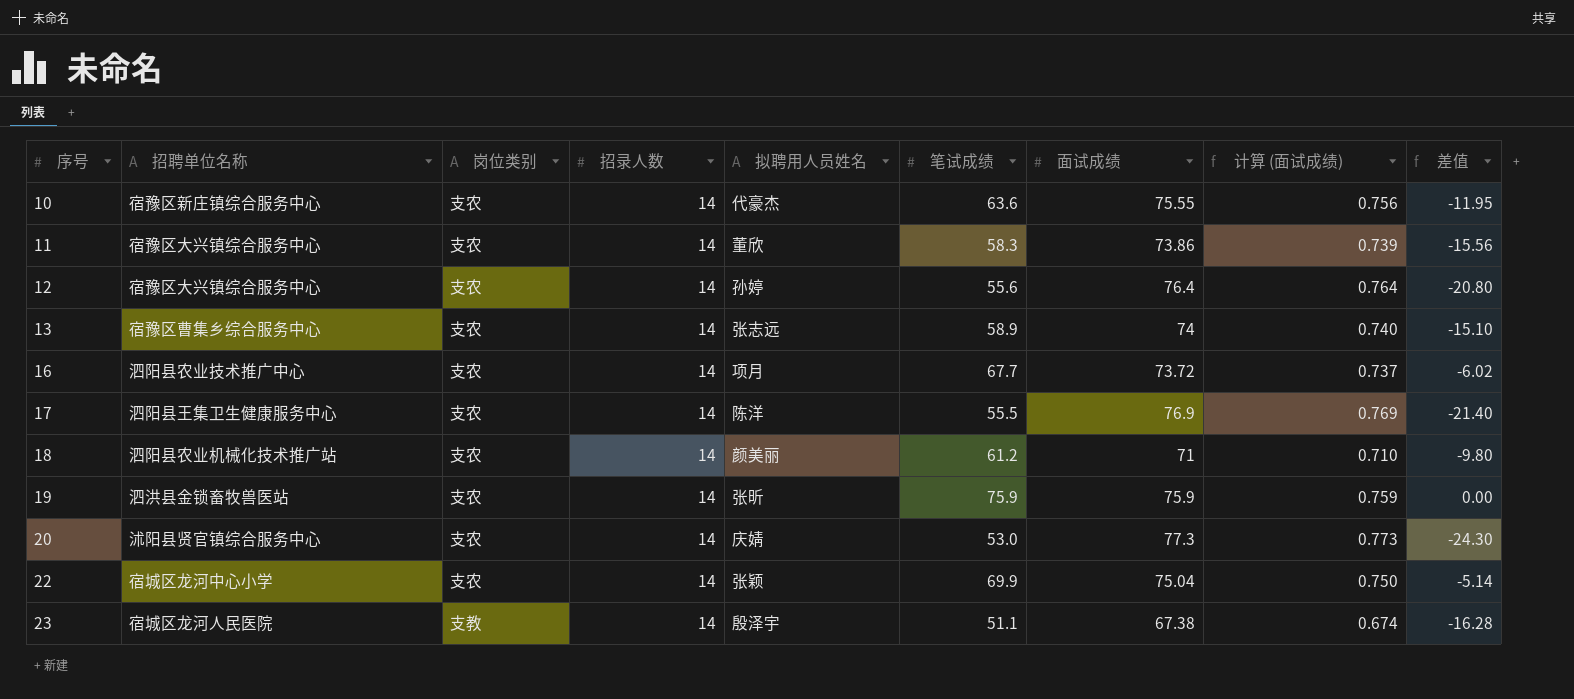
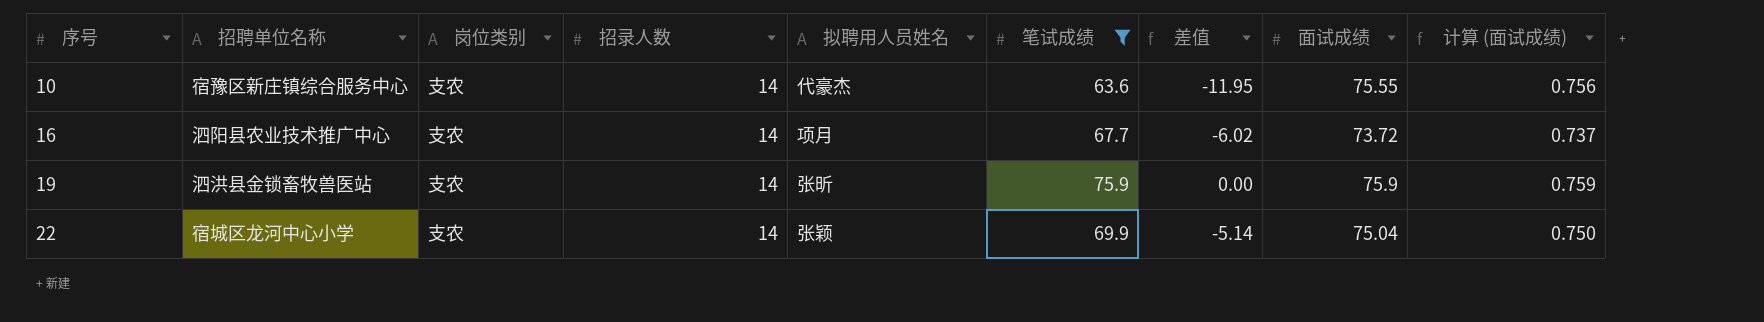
filter: none -> 笔试成绩 >= 63.6
column 差值 | position: 9 -> 7

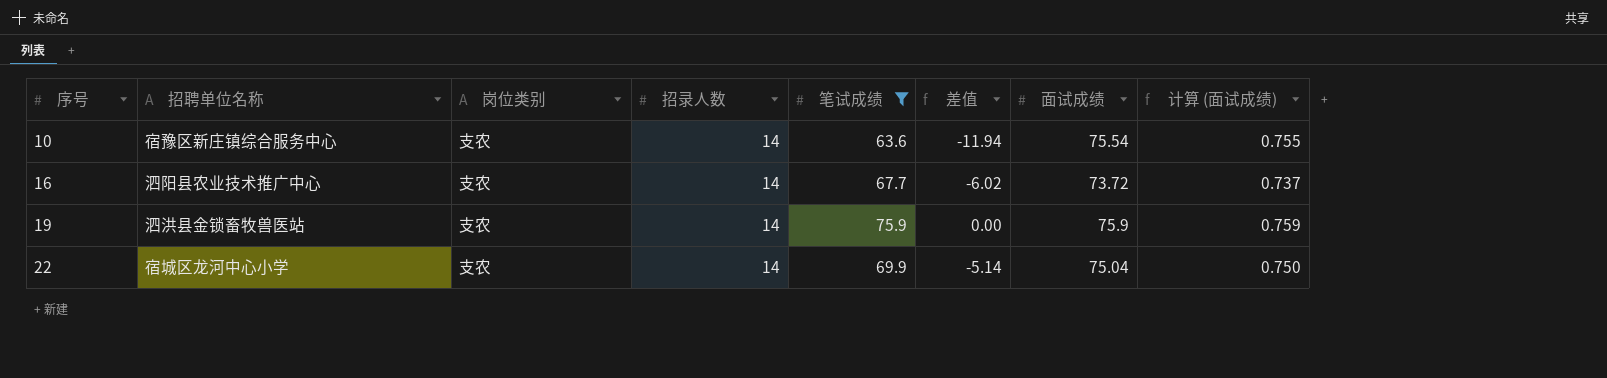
column 拟聘用人员姓名 | position: 5 -> none
10 | 差值: -11.95 -> -11.94
10 | 面试成绩: 75.55 -> 75.54
10 | 计算 (面试成绩): 0.756 -> 0.755

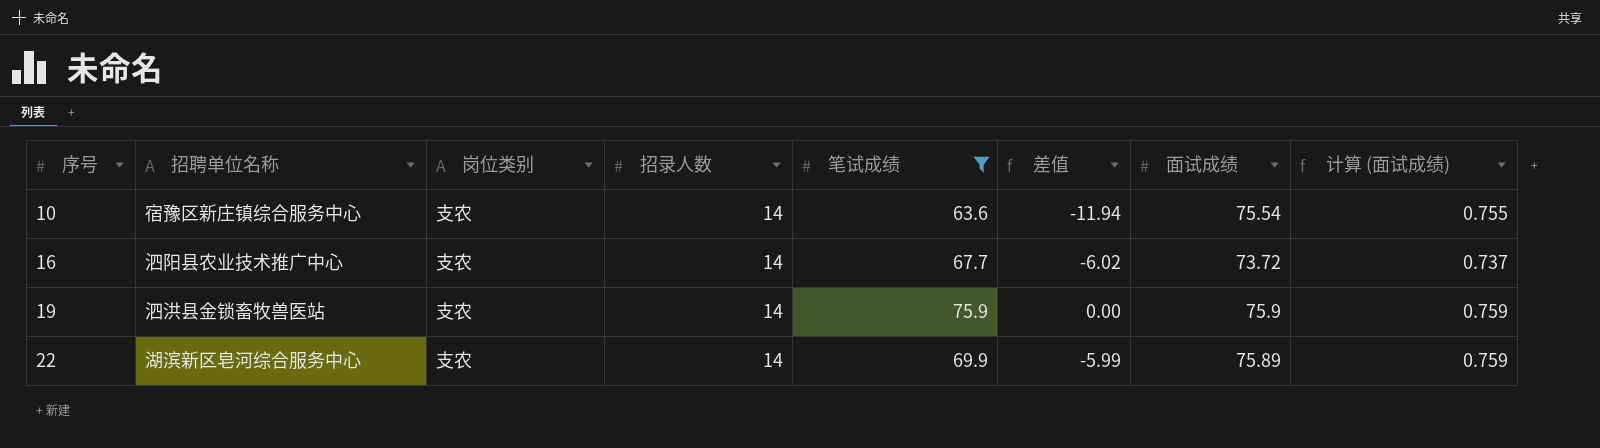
22 | 招聘单位名称: 宿城区龙河中心小学 -> 湖滨新区皂河综合服务中心
22 | 差值: -5.14 -> -5.99
22 | 面试成绩: 75.04 -> 75.89
22 | 计算 (面试成绩): 0.750 -> 0.759

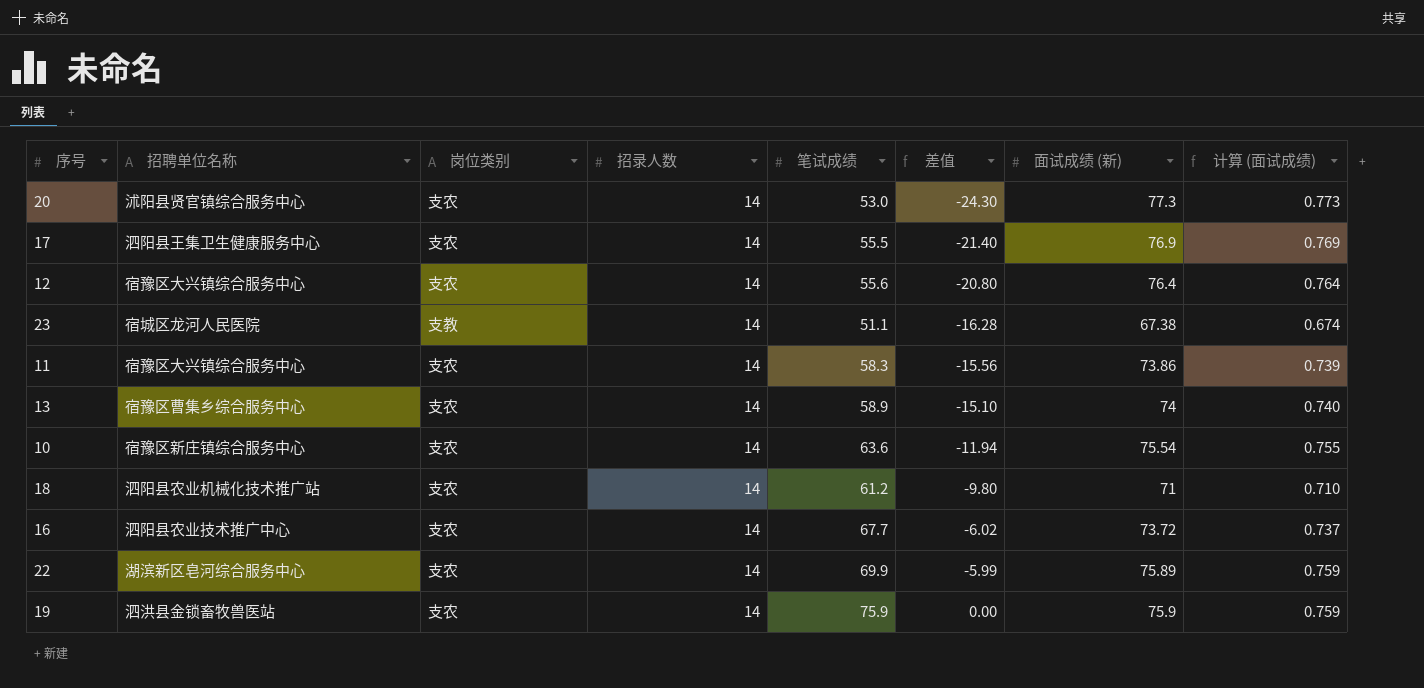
filter: 笔试成绩 >= 63.6 -> none
row order: 序号 ascending -> 差值 ascending
column name: 面试成绩 -> 面试成绩 (新)

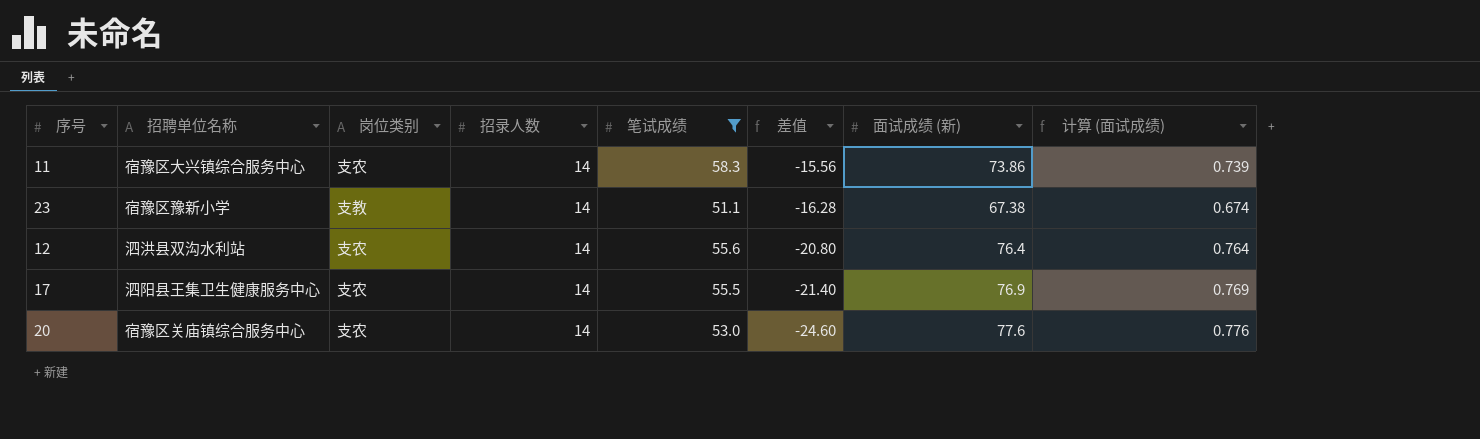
filter: none -> 笔试成绩 <= 58.3
row order: 差值 ascending -> 差值 descending
23 | 招聘单位名称: 宿城区龙河人民医院 -> 宿豫区豫新小学
12 | 招聘单位名称: 宿豫区大兴镇综合服务中心 -> 泗洪县双沟水利站
20 | 招聘单位名称: 沭阳县贤官镇综合服务中心 -> 宿豫区关庙镇综合服务中心
20 | 差值: -24.30 -> -24.60
20 | 面试成绩 (新): 77.3 -> 77.6
20 | 计算 (面试成绩): 0.773 -> 0.776

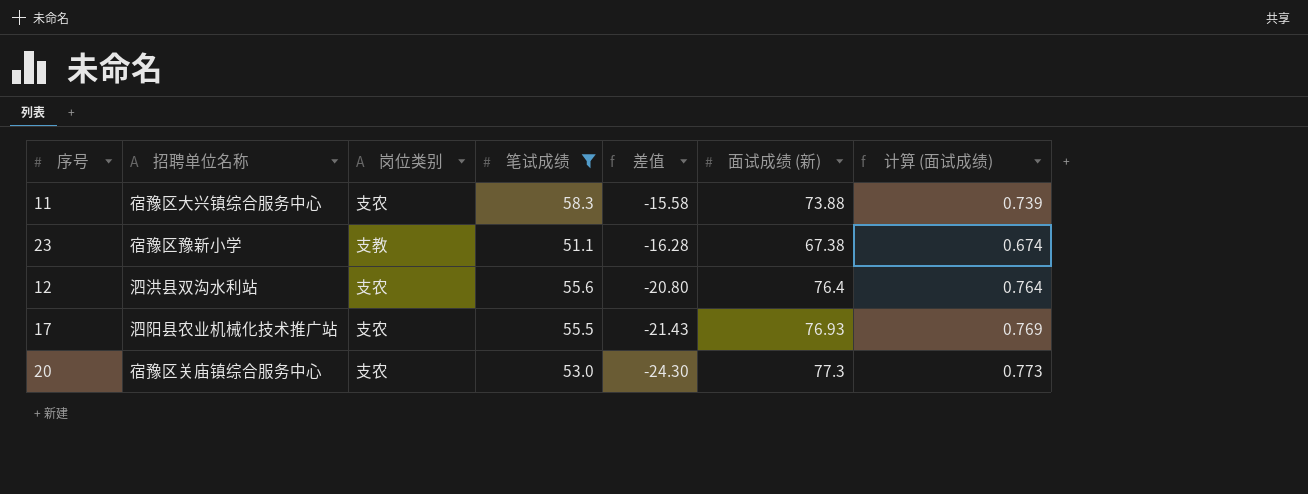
column 招录人数 | position: 4 -> none
11 | 差值: -15.56 -> -15.58
11 | 面试成绩 (新): 73.86 -> 73.88
17 | 招聘单位名称: 泗阳县王集卫生健康服务中心 -> 泗阳县农业机械化技术推广站
17 | 差值: -21.40 -> -21.43
17 | 面试成绩 (新): 76.9 -> 76.93
20 | 差值: -24.60 -> -24.30
20 | 面试成绩 (新): 77.6 -> 77.3
20 | 计算 (面试成绩): 0.776 -> 0.773

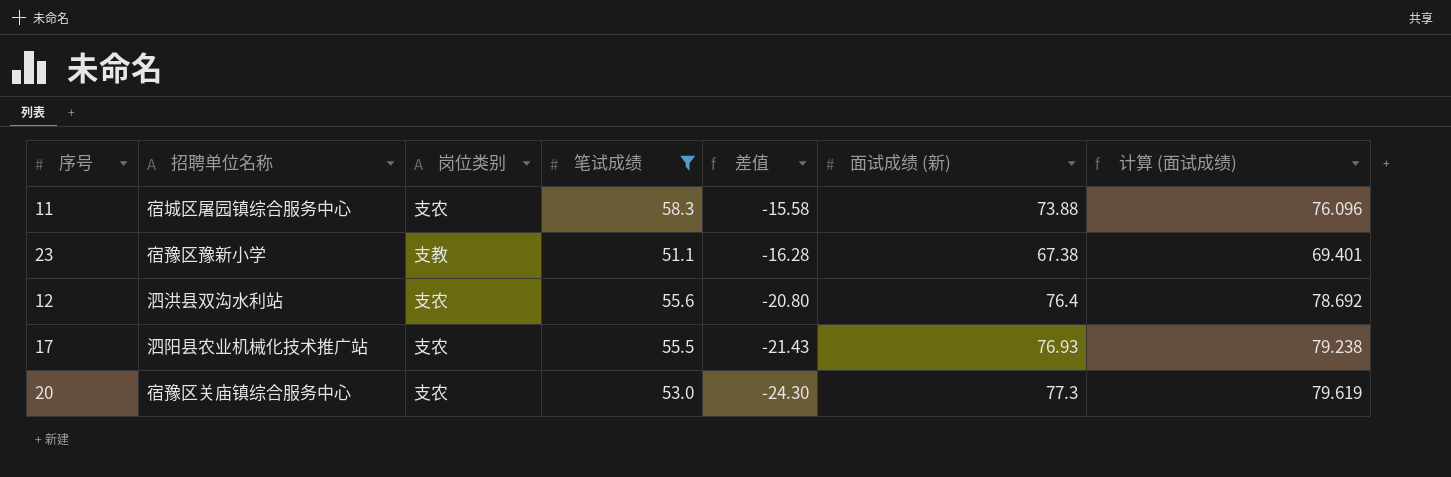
column 计算 (面试成绩) | formula: [面试成绩 (新)] * 0.01 -> [面试成绩 (新)] * 1.03
11 | 招聘单位名称: 宿豫区大兴镇综合服务中心 -> 宿城区屠园镇综合服务中心

